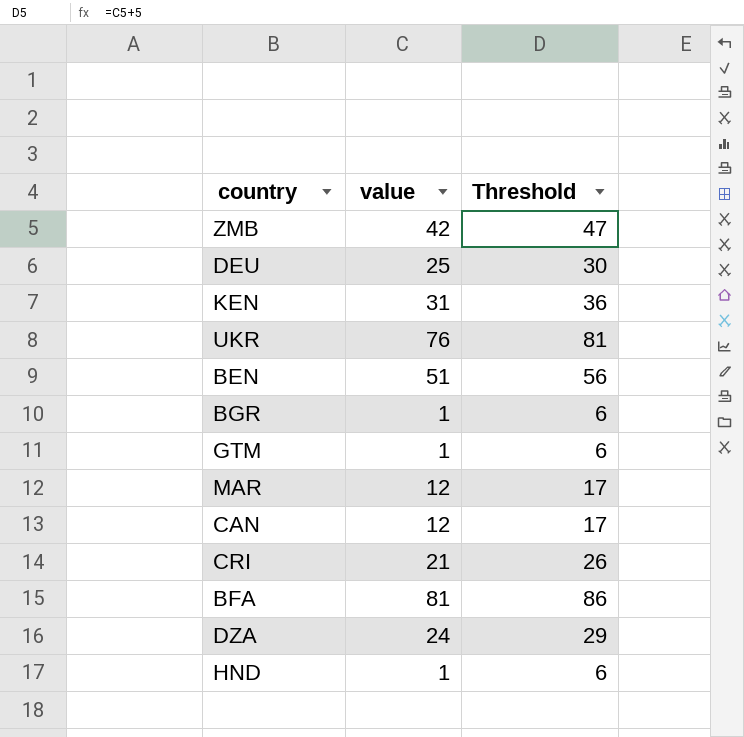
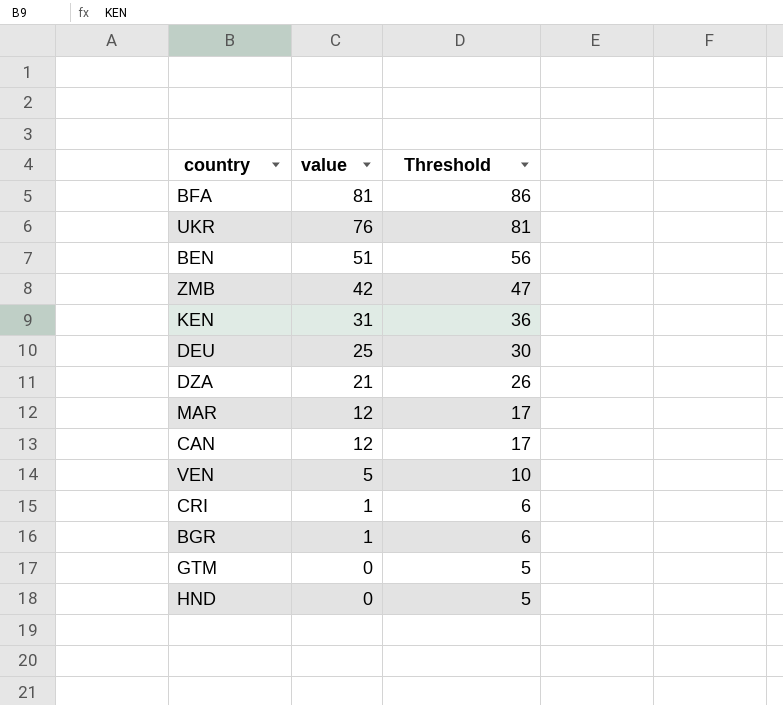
row order: none -> value descending
DZA | value: 24 -> 21
DZA | Threshold: 29 -> 26
row VEN: none -> 5 | 10
CRI | value: 21 -> 1
CRI | Threshold: 26 -> 6
GTM | value: 1 -> 0
GTM | Threshold: 6 -> 5
HND | value: 1 -> 0
HND | Threshold: 6 -> 5

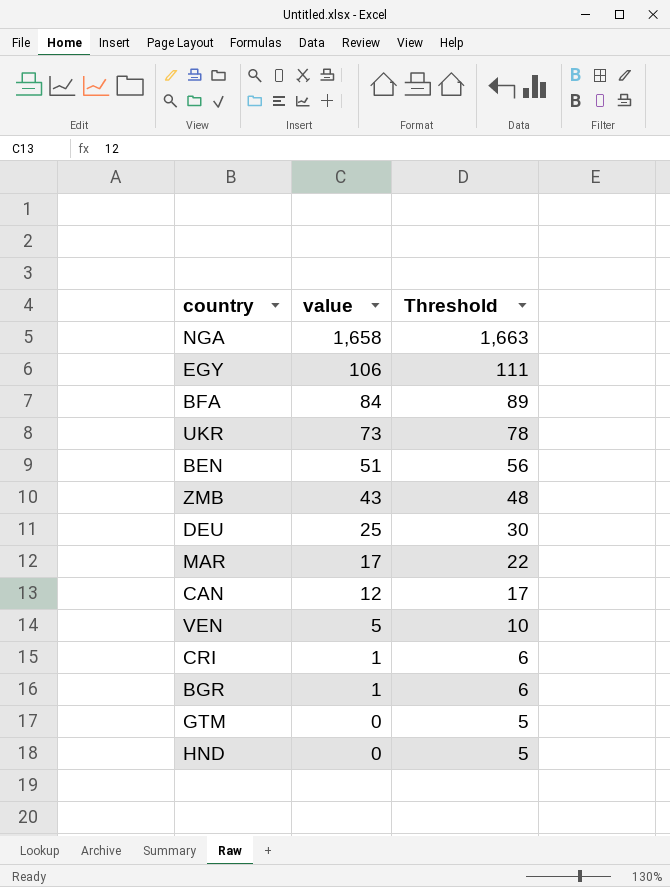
row KEN: 31 | 36 -> none
row DZA: 21 | 26 -> none
row NGA: none -> 1,658 | 1,663
row EGY: none -> 106 | 111
BFA | value: 81 -> 84
BFA | Threshold: 86 -> 89
UKR | value: 76 -> 73
UKR | Threshold: 81 -> 78
ZMB | value: 42 -> 43
ZMB | Threshold: 47 -> 48
MAR | value: 12 -> 17
MAR | Threshold: 17 -> 22

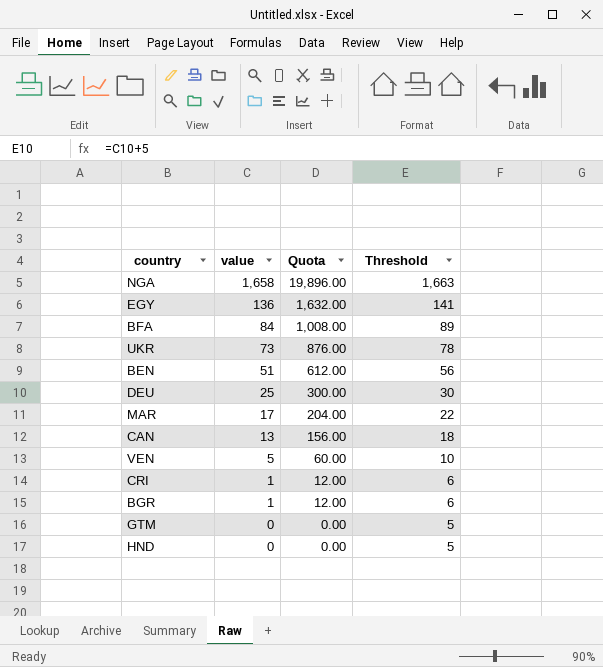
column Quota | formula: none -> [value] * 12
row ZMB: 43 | 48 -> none
EGY | value: 106 -> 136
EGY | Threshold: 111 -> 141
CAN | value: 12 -> 13
CAN | Threshold: 17 -> 18

